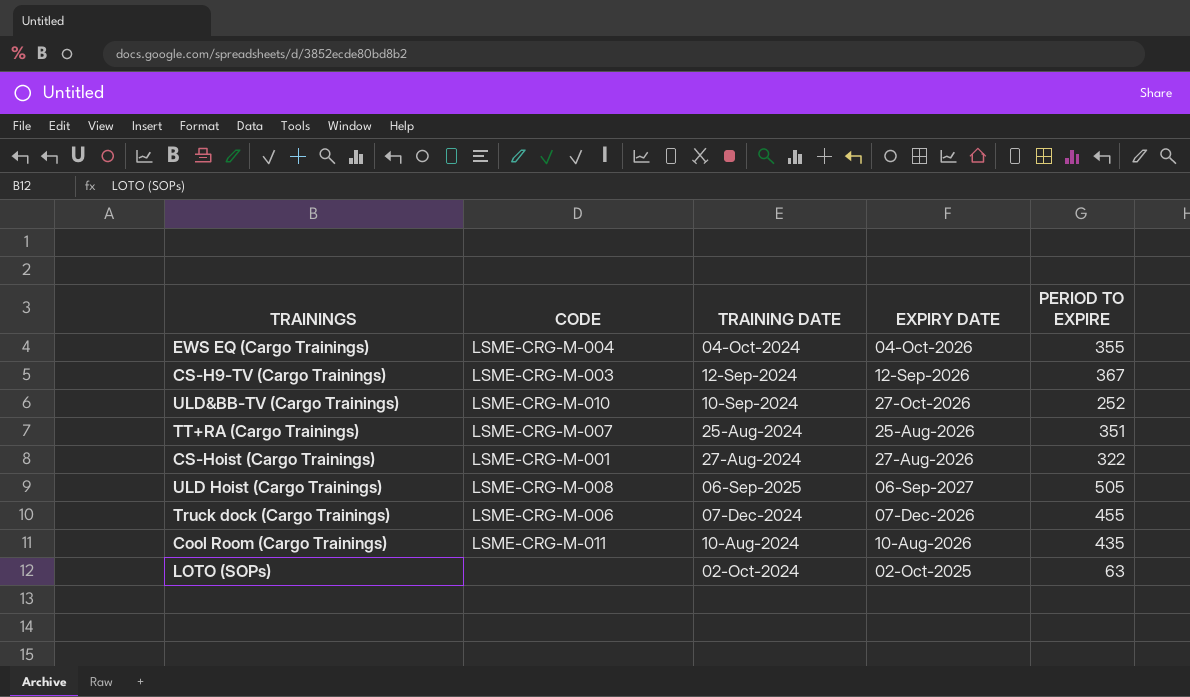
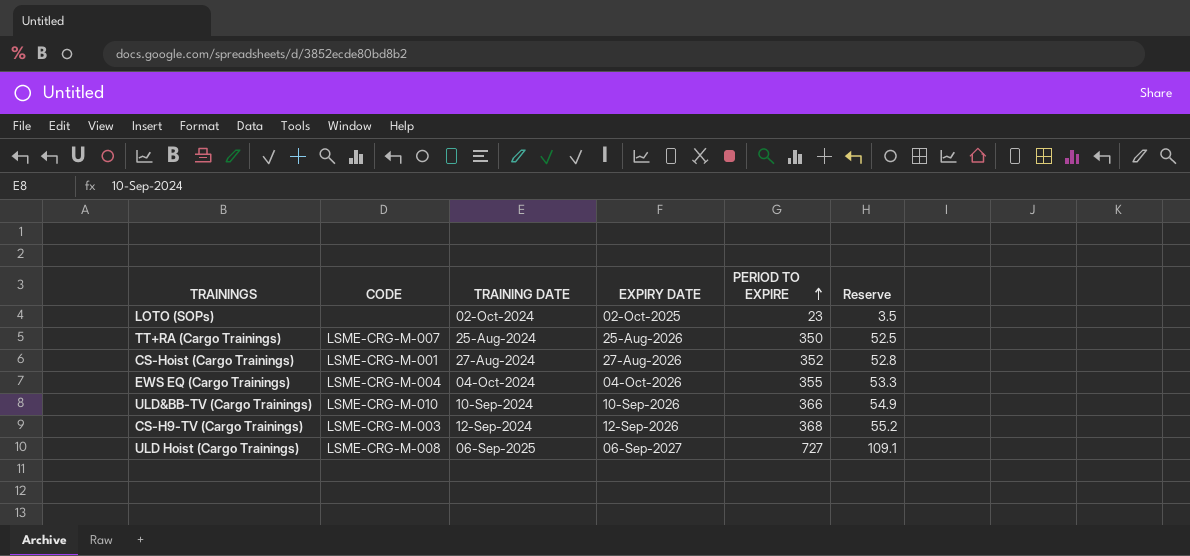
row order: none -> PERIOD TO EXPIRE ascending
column Reserve | formula: none -> [PERIOD TO EXPIRE] * 0.15
row Truck dock (Cargo Trainings): LSME-CRG-M-006 | 07-Dec-2024 | 07-Dec-2026 | 455 -> none
row Cool Room (Cargo Trainings): LSME-CRG-M-011 | 10-Aug-2024 | 10-Aug-2026 | 435 -> none
LOTO (SOPs) | PERIOD TO EXPIRE: 63 -> 23
TT+RA (Cargo Trainings) | PERIOD TO EXPIRE: 351 -> 350
CS-Hoist (Cargo Trainings) | PERIOD TO EXPIRE: 322 -> 352
ULD&BB-TV (Cargo Trainings) | EXPIRY DATE: 27-Oct-2026 -> 10-Sep-2026
ULD&BB-TV (Cargo Trainings) | PERIOD TO EXPIRE: 252 -> 366
CS-H9-TV (Cargo Trainings) | PERIOD TO EXPIRE: 367 -> 368
ULD Hoist (Cargo Trainings) | PERIOD TO EXPIRE: 505 -> 727

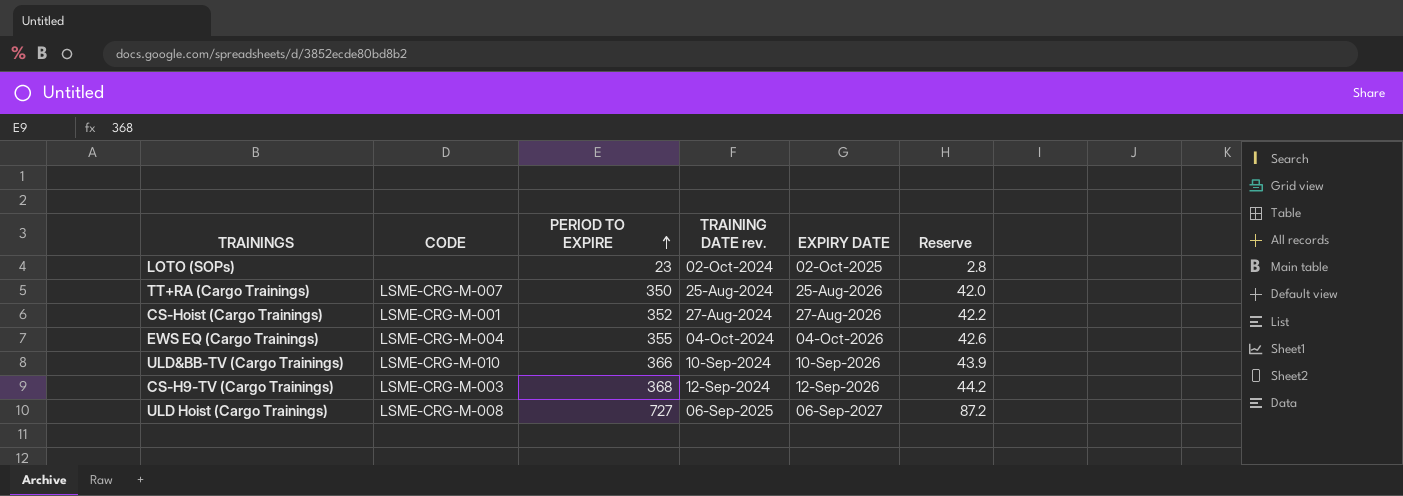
column PERIOD TO EXPIRE | position: 5 -> 3
column name: TRAINING DATE -> TRAINING DATE rev.
column Reserve | formula: [PERIOD TO EXPIRE] * 0.15 -> [PERIOD TO EXPIRE] * 0.12

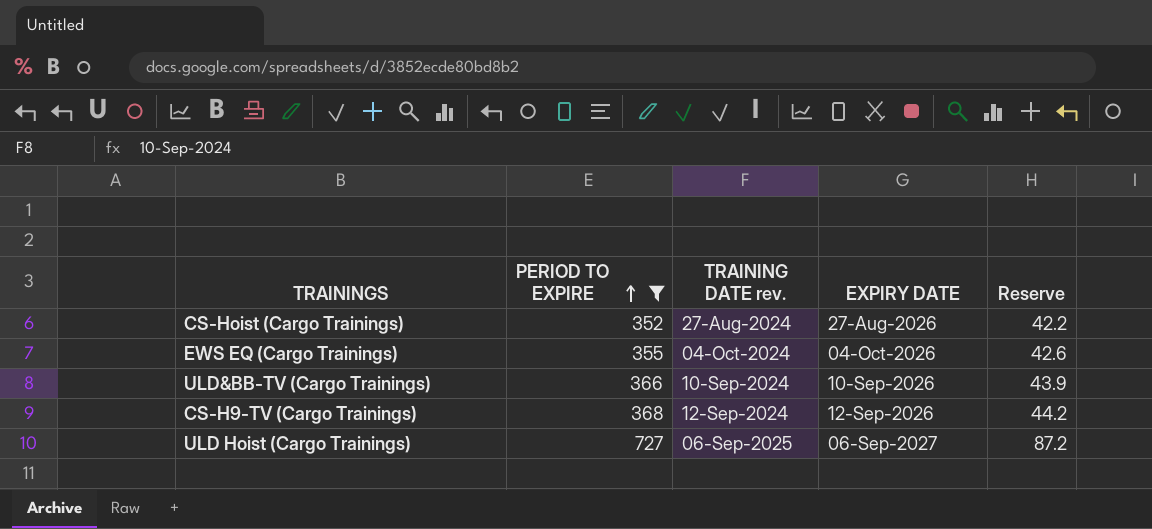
filter: none -> PERIOD TO EXPIRE >= 352
column CODE | position: 2 -> none

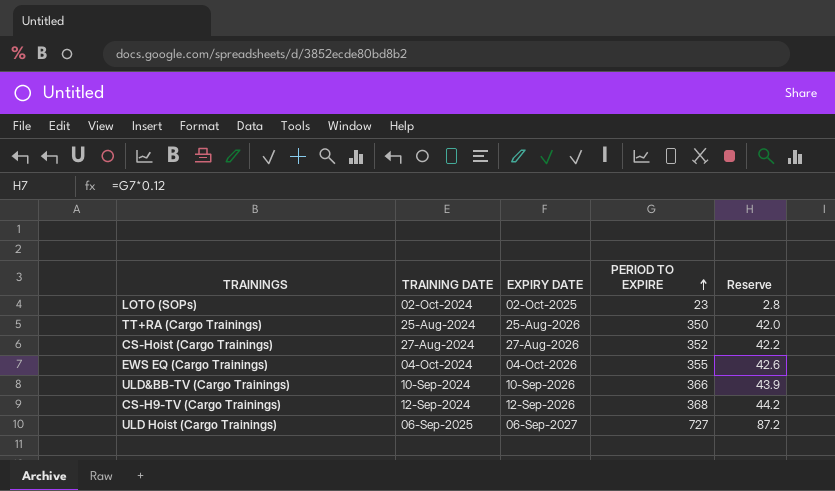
filter: PERIOD TO EXPIRE >= 352 -> none
column name: TRAINING DATE rev. -> TRAINING DATE
column PERIOD TO EXPIRE | position: 2 -> 4

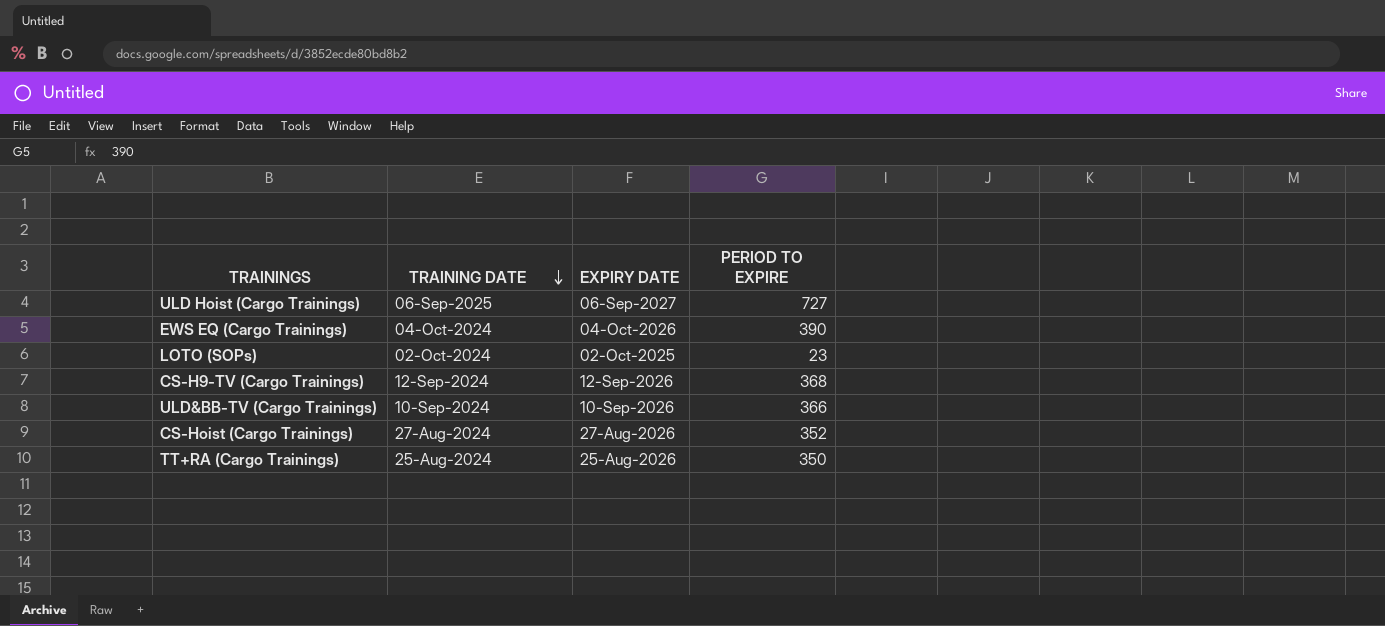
row order: PERIOD TO EXPIRE ascending -> TRAINING DATE descending
column Reserve | formula: [PERIOD TO EXPIRE] * 0.12 -> none
EWS EQ (Cargo Trainings) | PERIOD TO EXPIRE: 355 -> 390

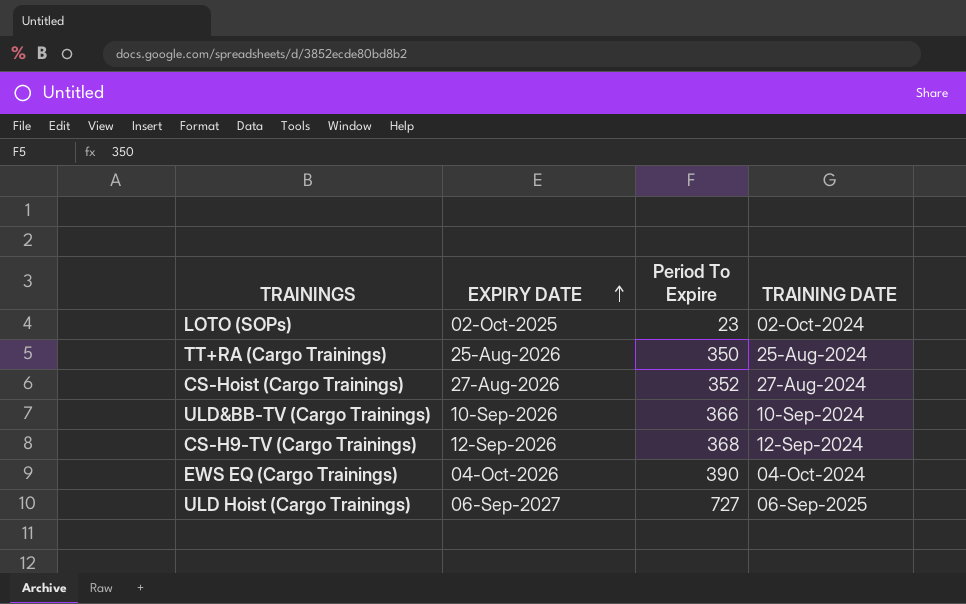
row order: TRAINING DATE descending -> EXPIRY DATE ascending
column name: PERIOD TO EXPIRE -> Period To Expire
column TRAINING DATE | position: 2 -> 4

